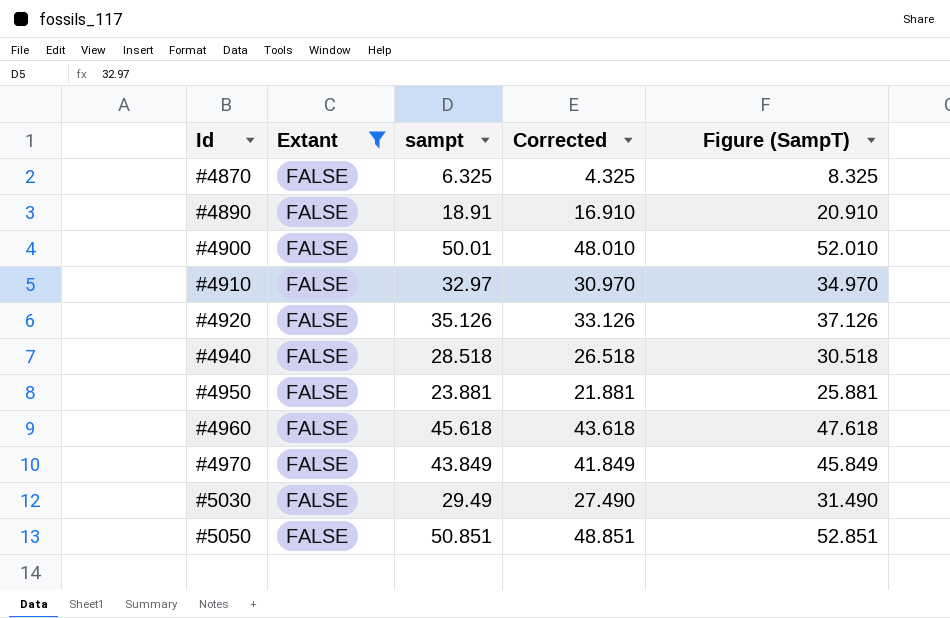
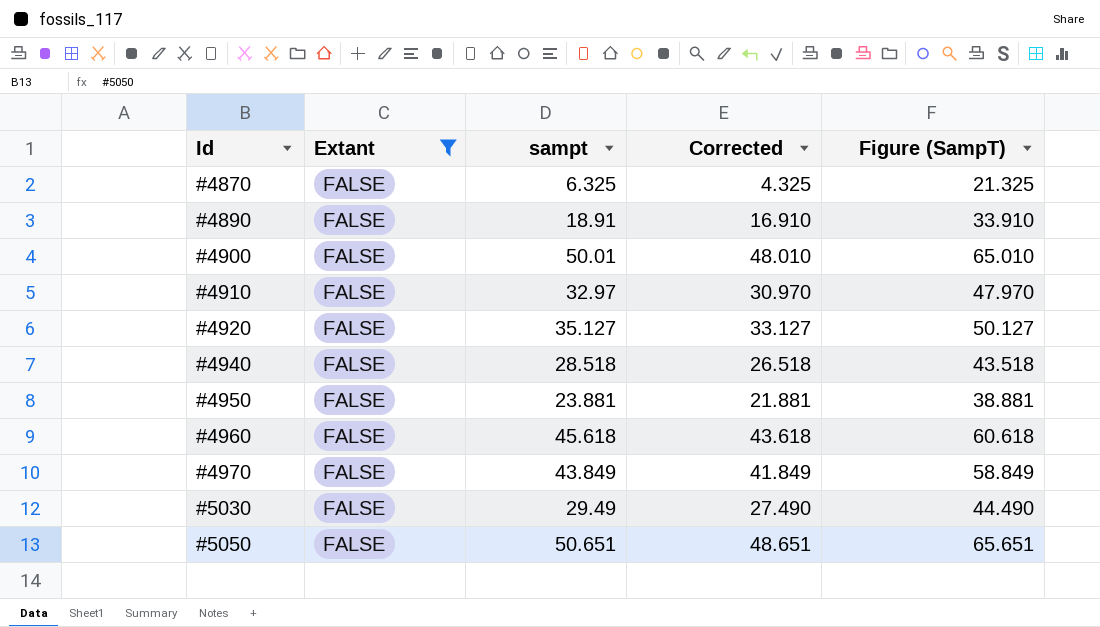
column Figure (SampT) | formula: [sampt] + 2 -> [sampt] + 15
#4920 | sampt: 35.126 -> 35.127
#4920 | Corrected: 33.126 -> 33.127
#5050 | sampt: 50.851 -> 50.651
#5050 | Corrected: 48.851 -> 48.651

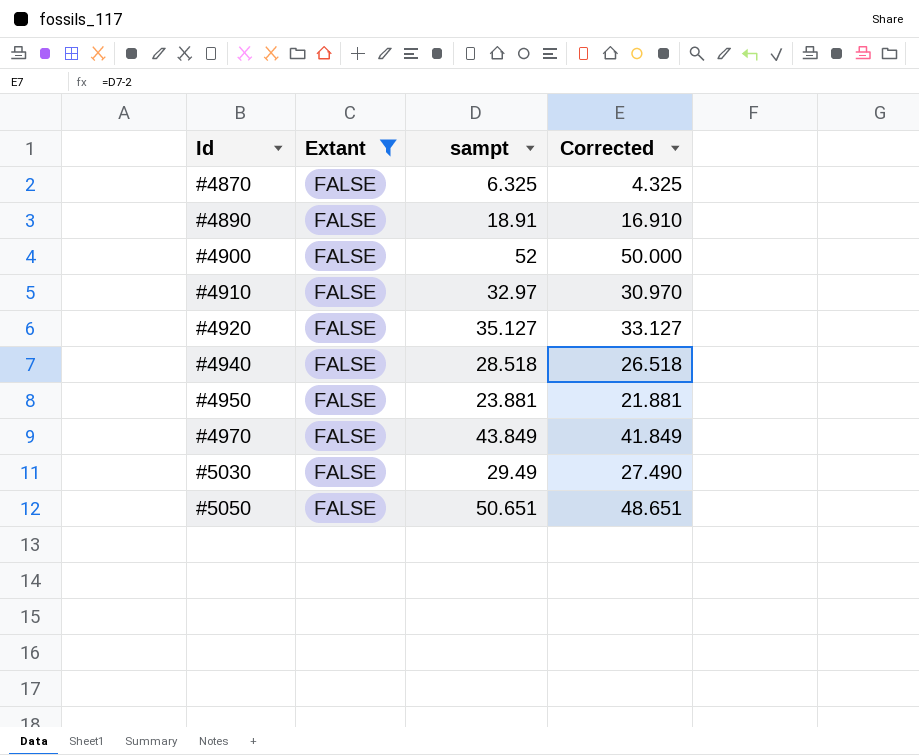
column Figure (SampT) | formula: [sampt] + 15 -> none
row #4960: FALSE | 45.618 | 43.618 | 60.618 -> none
#4900 | sampt: 50.01 -> 52
#4900 | Corrected: 48.010 -> 50.000

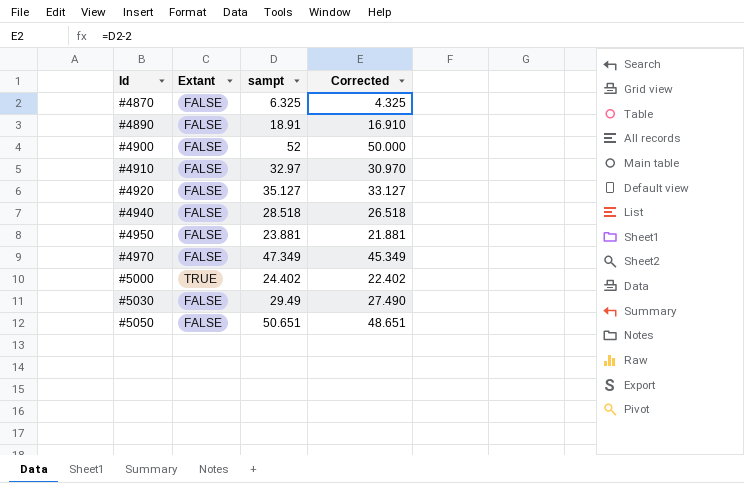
filter: Extant = FALSE -> none
#4970 | sampt: 43.849 -> 47.349
#4970 | Corrected: 41.849 -> 45.349

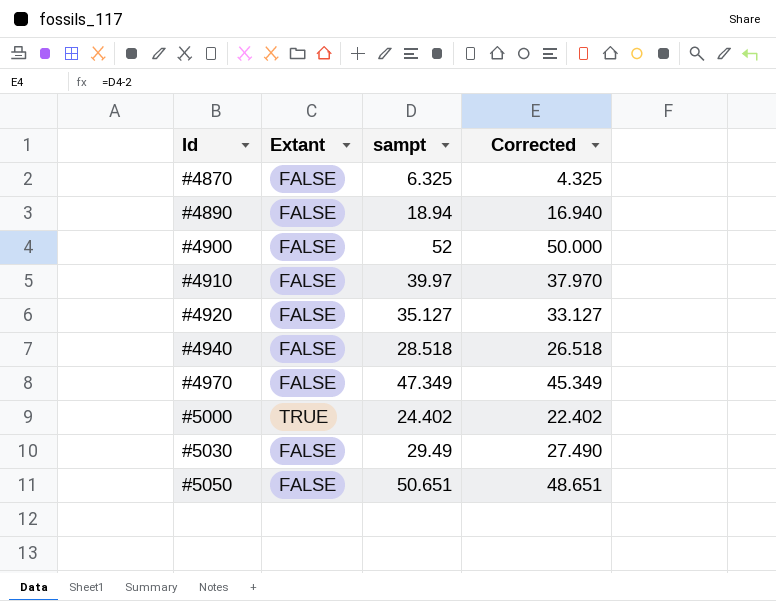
row #4950: FALSE | 23.881 | 21.881 -> none
#4890 | sampt: 18.91 -> 18.94
#4890 | Corrected: 16.910 -> 16.940
#4910 | sampt: 32.97 -> 39.97
#4910 | Corrected: 30.970 -> 37.970

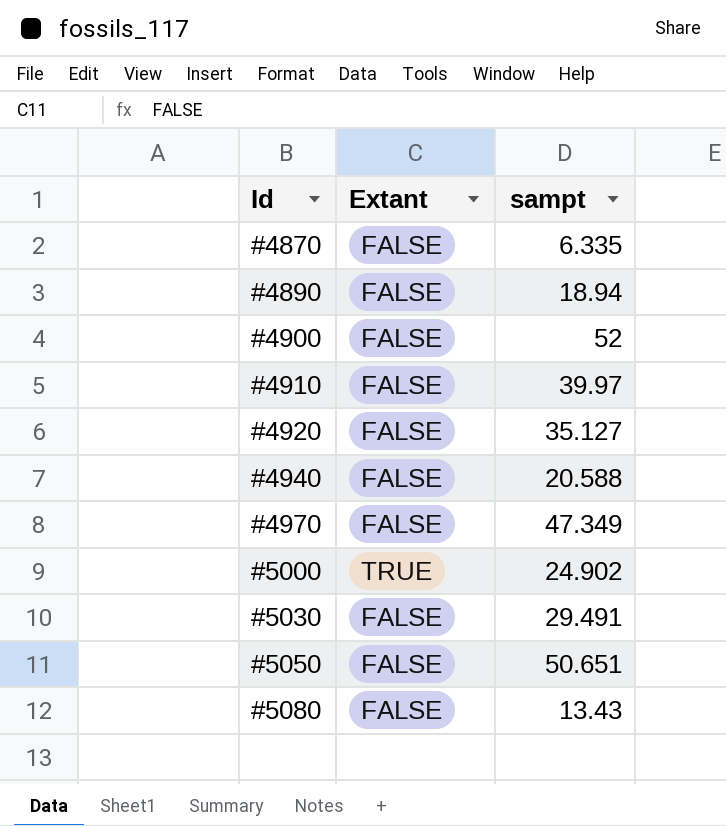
column Corrected | formula: [sampt] - 2 -> none
#4870 | sampt: 6.325 -> 6.335
#4940 | sampt: 28.518 -> 20.588
#5000 | sampt: 24.402 -> 24.902
#5030 | sampt: 29.49 -> 29.491
row #5080: none -> FALSE | 13.43

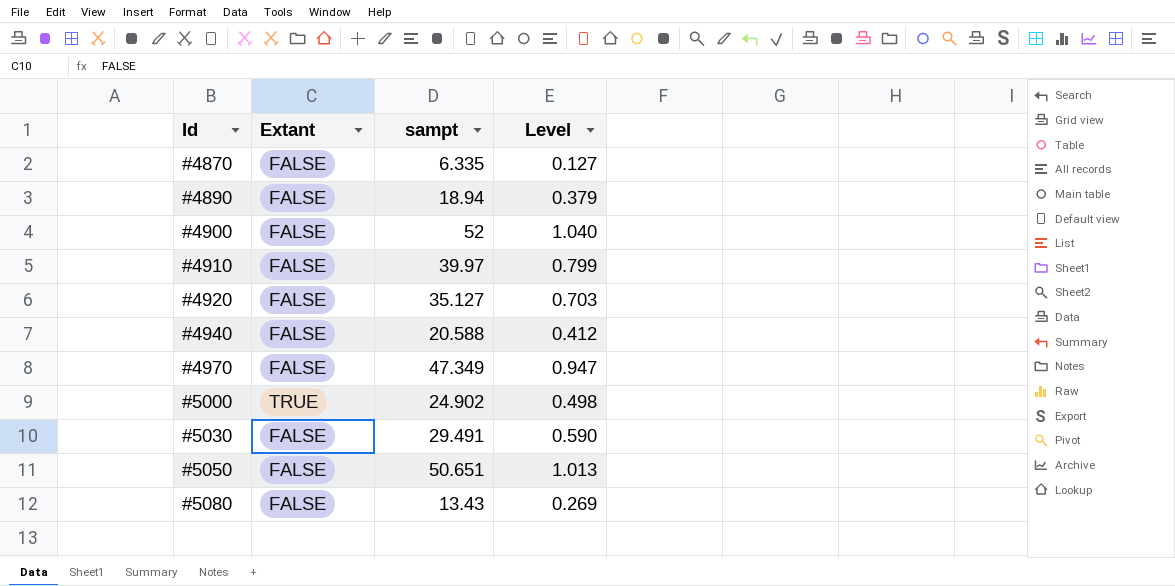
column Level | formula: none -> [sampt] * 0.02

